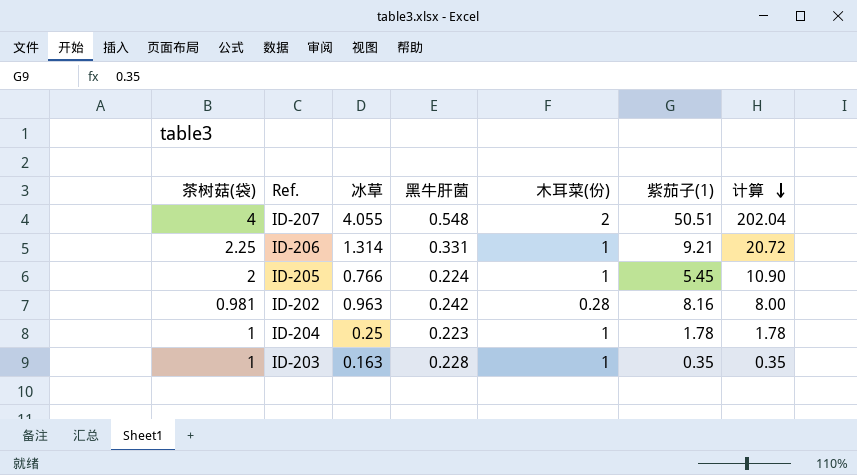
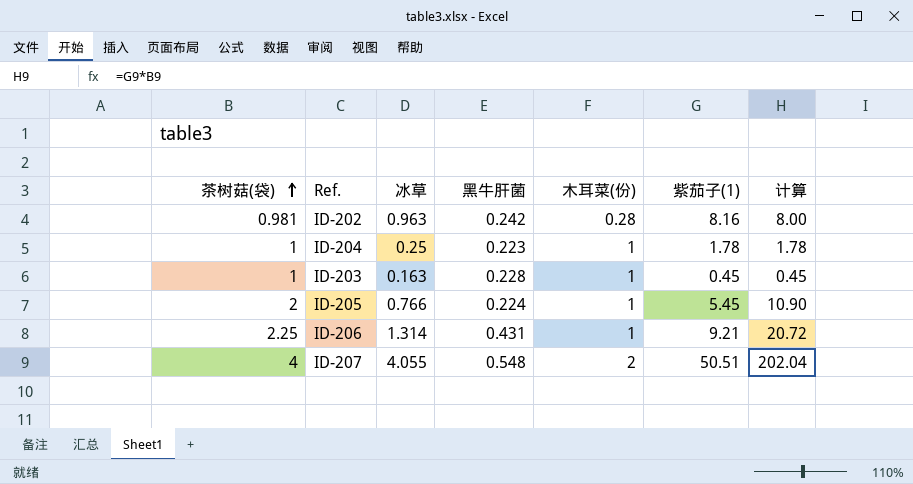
row order: 计算 descending -> 茶树菇(袋) ascending
ID-203 | 紫茄子(1): 0.35 -> 0.45
ID-203 | 计算: 0.35 -> 0.45
ID-206 | 黑牛肝菌: 0.331 -> 0.431

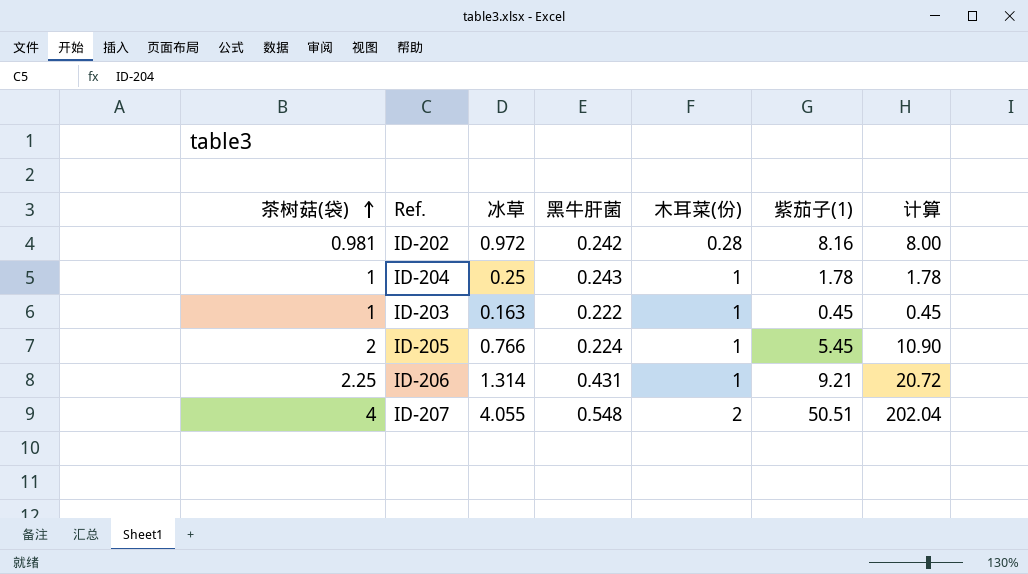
ID-202 | 冰草: 0.963 -> 0.972
ID-204 | 黑牛肝菌: 0.223 -> 0.243
ID-203 | 黑牛肝菌: 0.228 -> 0.222

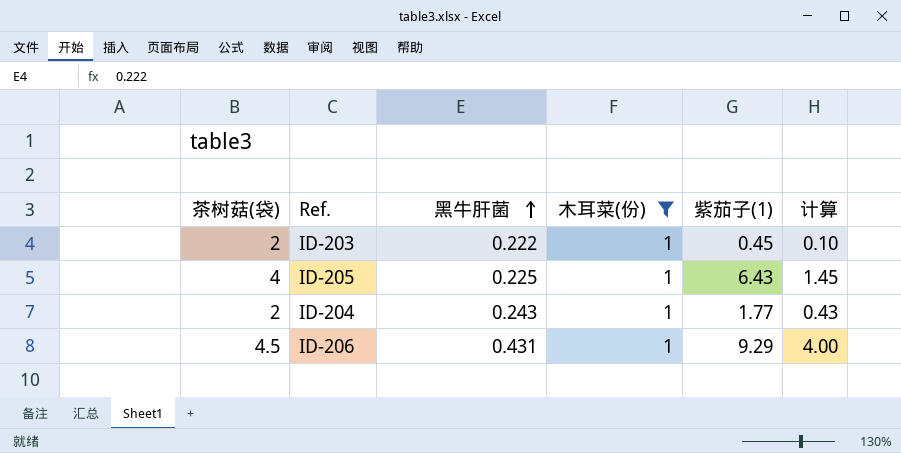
filter: none -> 木耳菜(份) = 1
row order: 茶树菇(袋) ascending -> 黑牛肝菌 ascending
column 冰草 | position: 3 -> none
column 计算 | formula: [茶树菇(袋)] * [紫茄子(1)] -> [黑牛肝菌] * [紫茄子(1)]
ID-203 | 茶树菇(袋): 1 -> 2
ID-205 | 茶树菇(袋): 2 -> 4
ID-205 | 黑牛肝菌: 0.224 -> 0.225
ID-205 | 紫茄子(1): 5.45 -> 6.43
ID-204 | 茶树菇(袋): 1 -> 2
ID-204 | 紫茄子(1): 1.78 -> 1.77
ID-206 | 茶树菇(袋): 2.25 -> 4.5
ID-206 | 紫茄子(1): 9.21 -> 9.29

